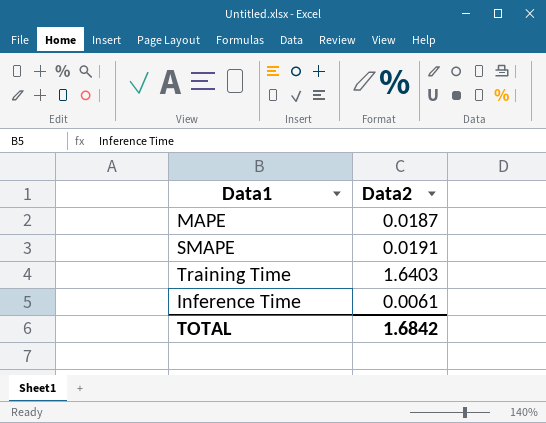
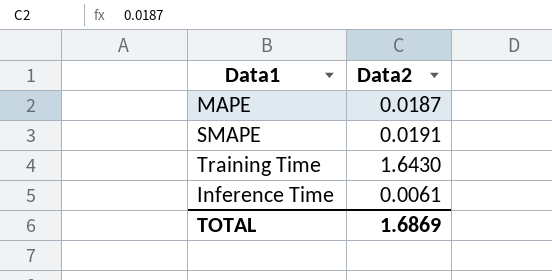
Training Time | Data2: 1.6403 -> 1.6430
TOTAL | Data2: 1.6842 -> 1.6869

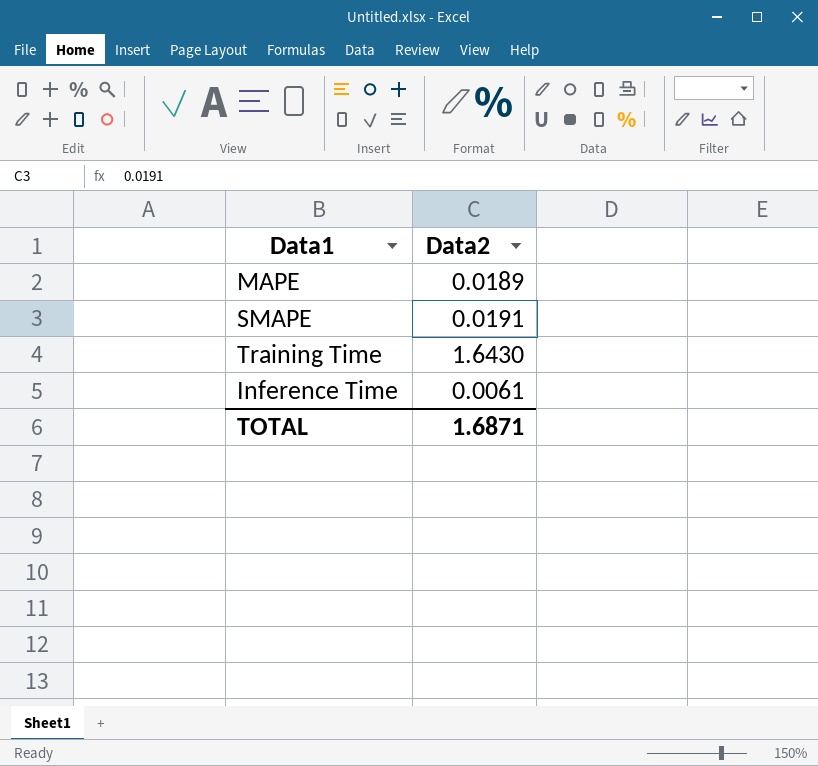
MAPE | Data2: 0.0187 -> 0.0189
TOTAL | Data2: 1.6869 -> 1.6871

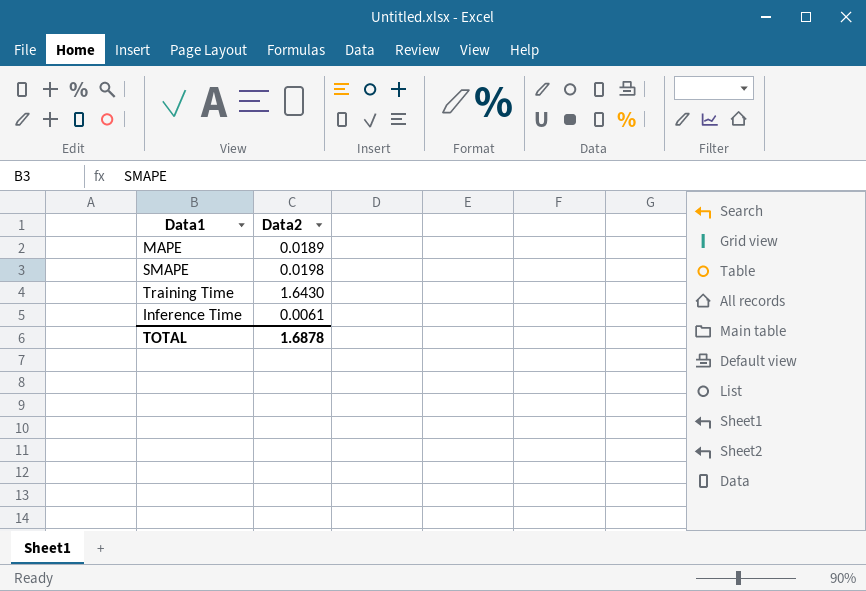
SMAPE | Data2: 0.0191 -> 0.0198
TOTAL | Data2: 1.6871 -> 1.6878

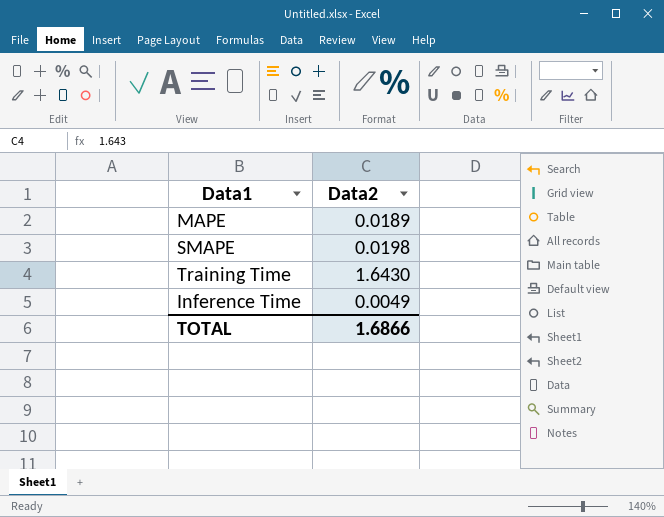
Inference Time | Data2: 0.0061 -> 0.0049
TOTAL | Data2: 1.6878 -> 1.6866

